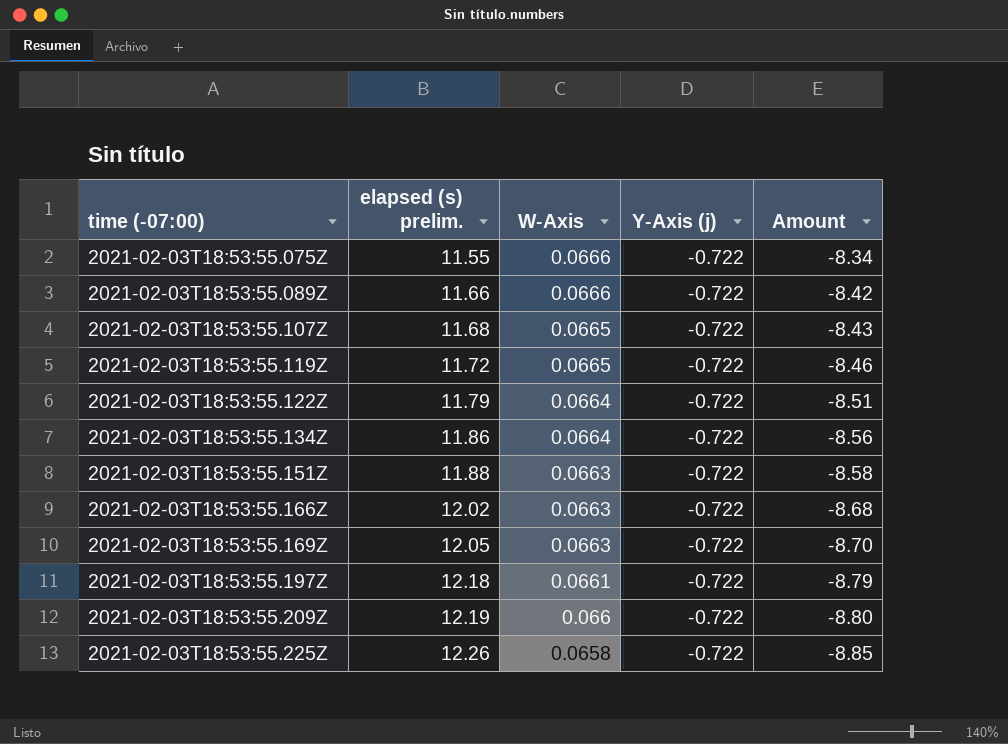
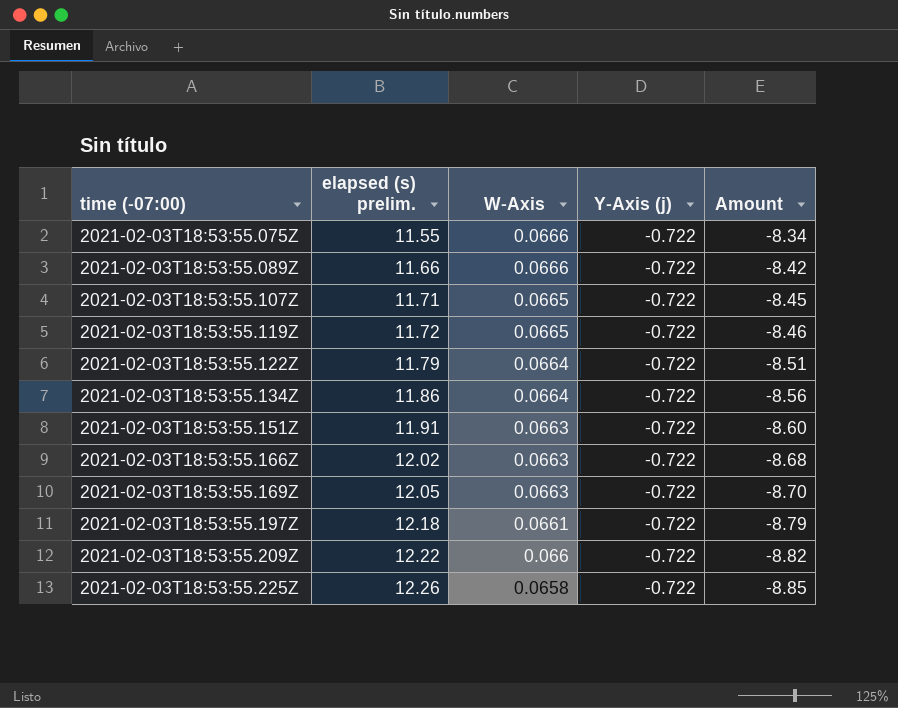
2021-02-03T18:53:55.107Z | elapsed (s) prelim.: 11.68 -> 11.71
2021-02-03T18:53:55.107Z | Amount: -8.43 -> -8.45
2021-02-03T18:53:55.151Z | elapsed (s) prelim.: 11.88 -> 11.91
2021-02-03T18:53:55.151Z | Amount: -8.58 -> -8.60
2021-02-03T18:53:55.209Z | elapsed (s) prelim.: 12.19 -> 12.22
2021-02-03T18:53:55.209Z | Amount: -8.80 -> -8.82

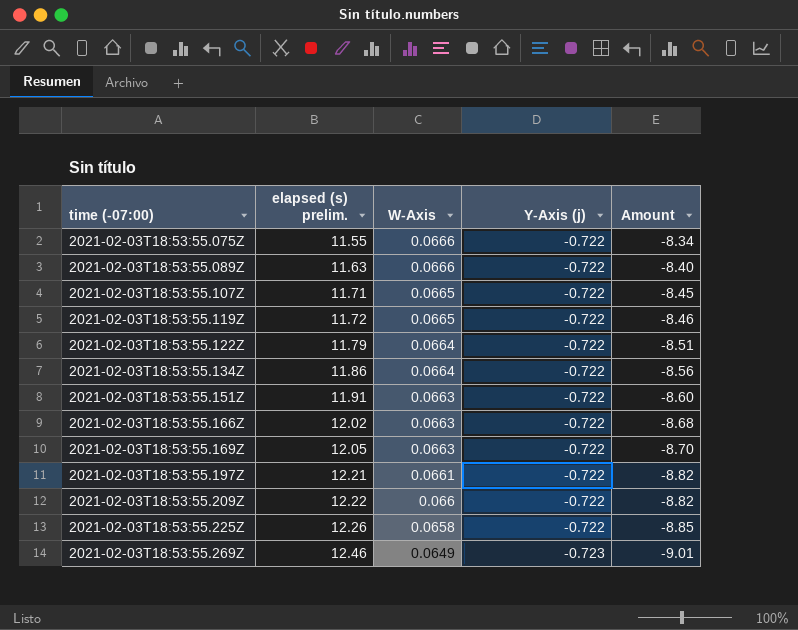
2021-02-03T18:53:55.089Z | elapsed (s) prelim.: 11.66 -> 11.63
2021-02-03T18:53:55.089Z | Amount: -8.42 -> -8.40
2021-02-03T18:53:55.197Z | elapsed (s) prelim.: 12.18 -> 12.21
2021-02-03T18:53:55.197Z | Amount: -8.79 -> -8.82
row 2021-02-03T18:53:55.269Z: none -> 12.46 | 0.0649 | -0.723 | -9.01

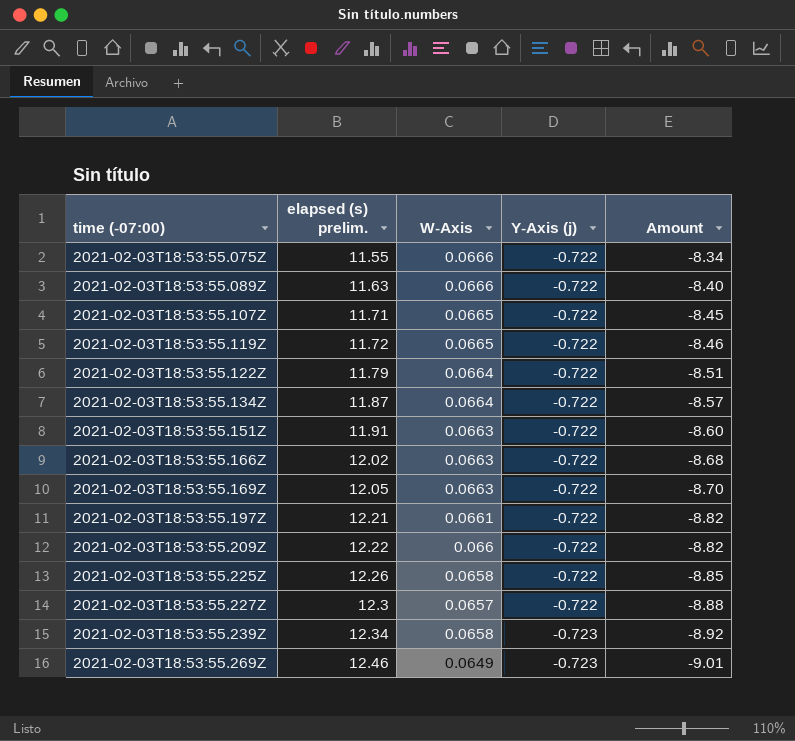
2021-02-03T18:53:55.134Z | elapsed (s) prelim.: 11.86 -> 11.87
2021-02-03T18:53:55.134Z | Amount: -8.56 -> -8.57
row 2021-02-03T18:53:55.227Z: none -> 12.3 | 0.0657 | -0.722 | -8.88
row 2021-02-03T18:53:55.239Z: none -> 12.34 | 0.0658 | -0.723 | -8.92

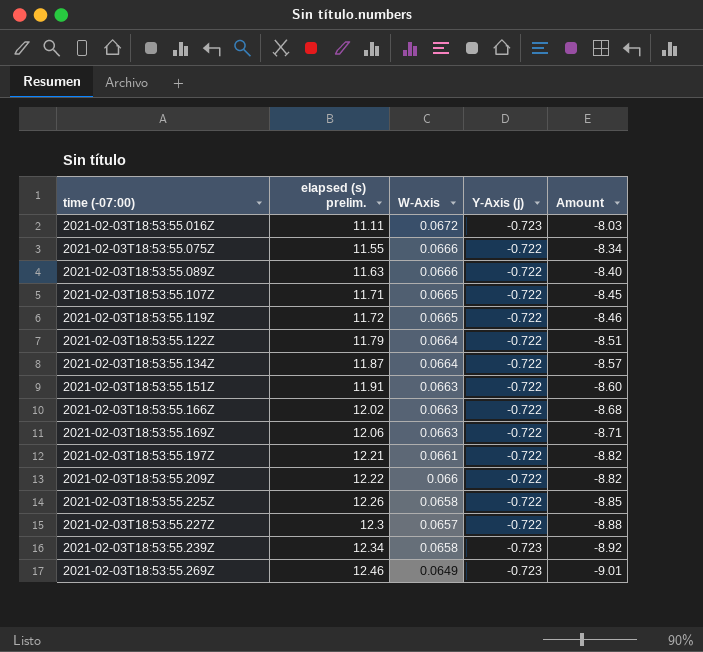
row 2021-02-03T18:53:55.016Z: none -> 11.11 | 0.0672 | -0.723 | -8.03
2021-02-03T18:53:55.169Z | elapsed (s) prelim.: 12.05 -> 12.06
2021-02-03T18:53:55.169Z | Amount: -8.70 -> -8.71

